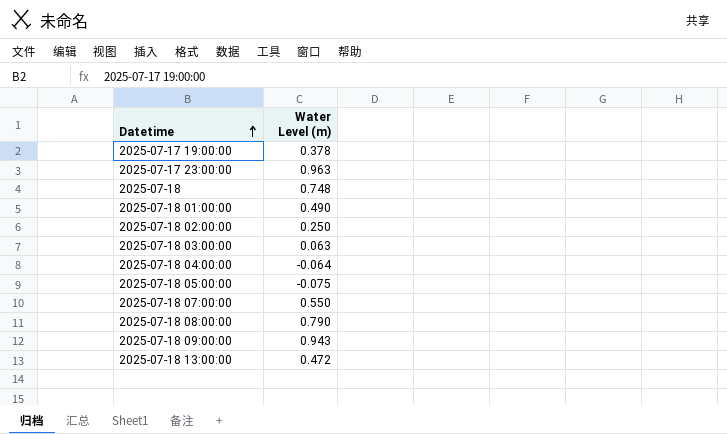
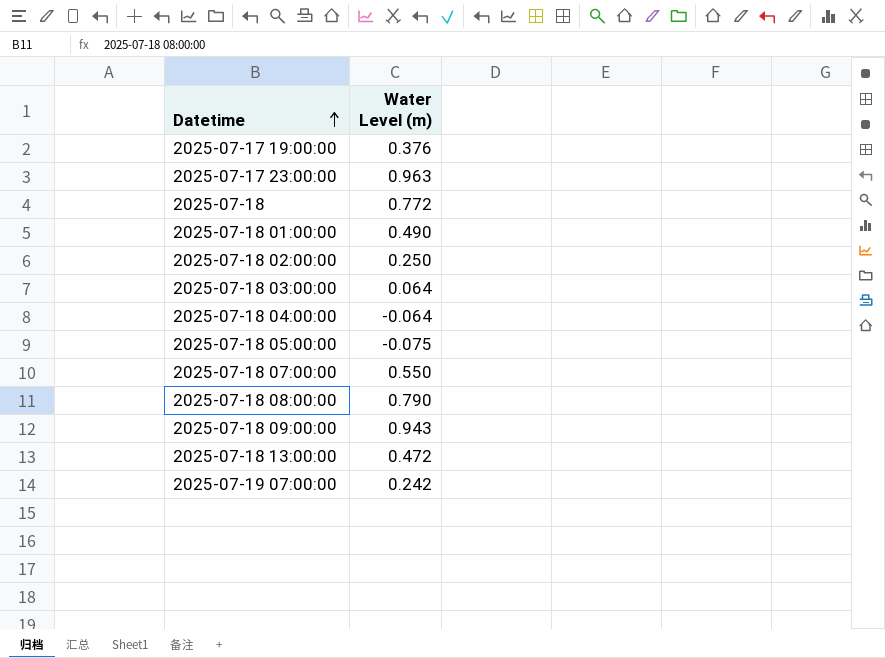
2025-07-17 19:00:00 | Water Level (m): 0.378 -> 0.376
2025-07-18 | Water Level (m): 0.748 -> 0.772
2025-07-18 03:00:00 | Water Level (m): 0.063 -> 0.064
row 2025-07-19 07:00:00: none -> 0.242

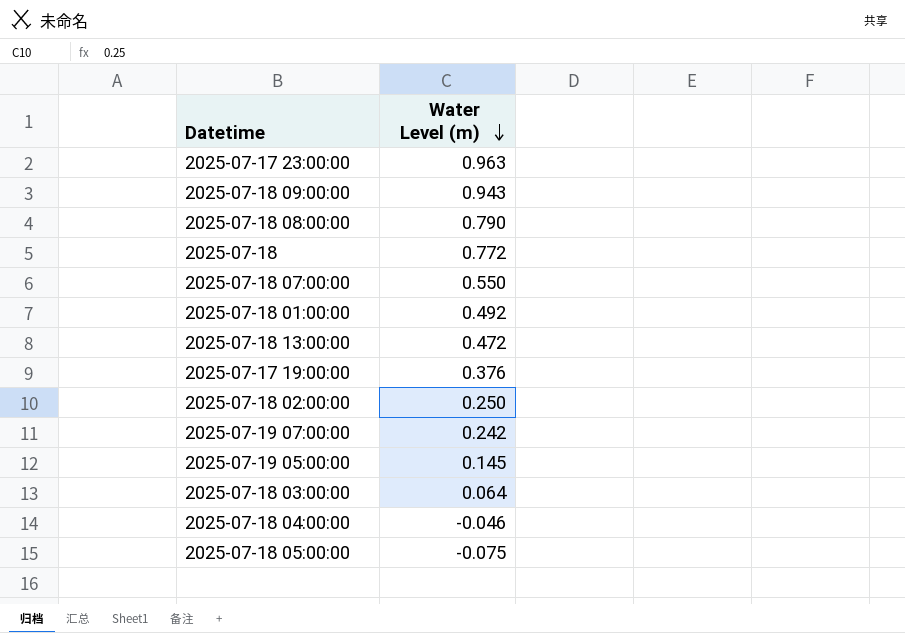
row order: Datetime ascending -> Water Level (m) descending
2025-07-18 01:00:00 | Water Level (m): 0.490 -> 0.492
row 2025-07-19 05:00:00: none -> 0.145
2025-07-18 04:00:00 | Water Level (m): -0.064 -> -0.046

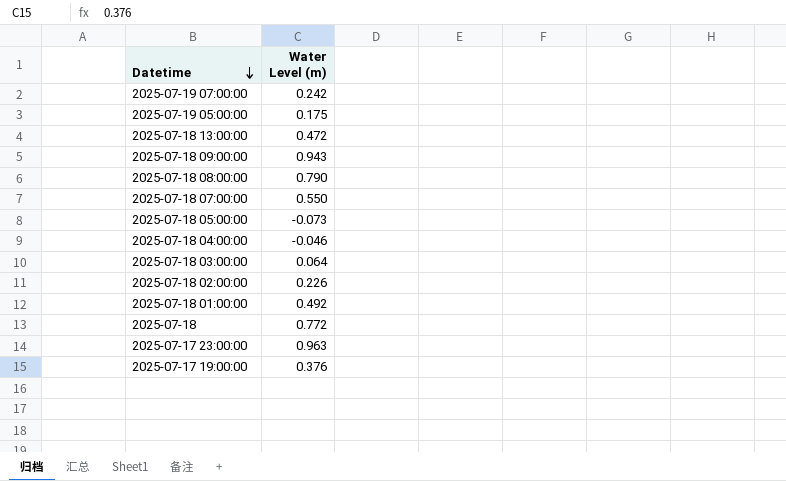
row order: Water Level (m) descending -> Datetime descending
2025-07-19 05:00:00 | Water Level (m): 0.145 -> 0.175
2025-07-18 05:00:00 | Water Level (m): -0.075 -> -0.073
2025-07-18 02:00:00 | Water Level (m): 0.250 -> 0.226

